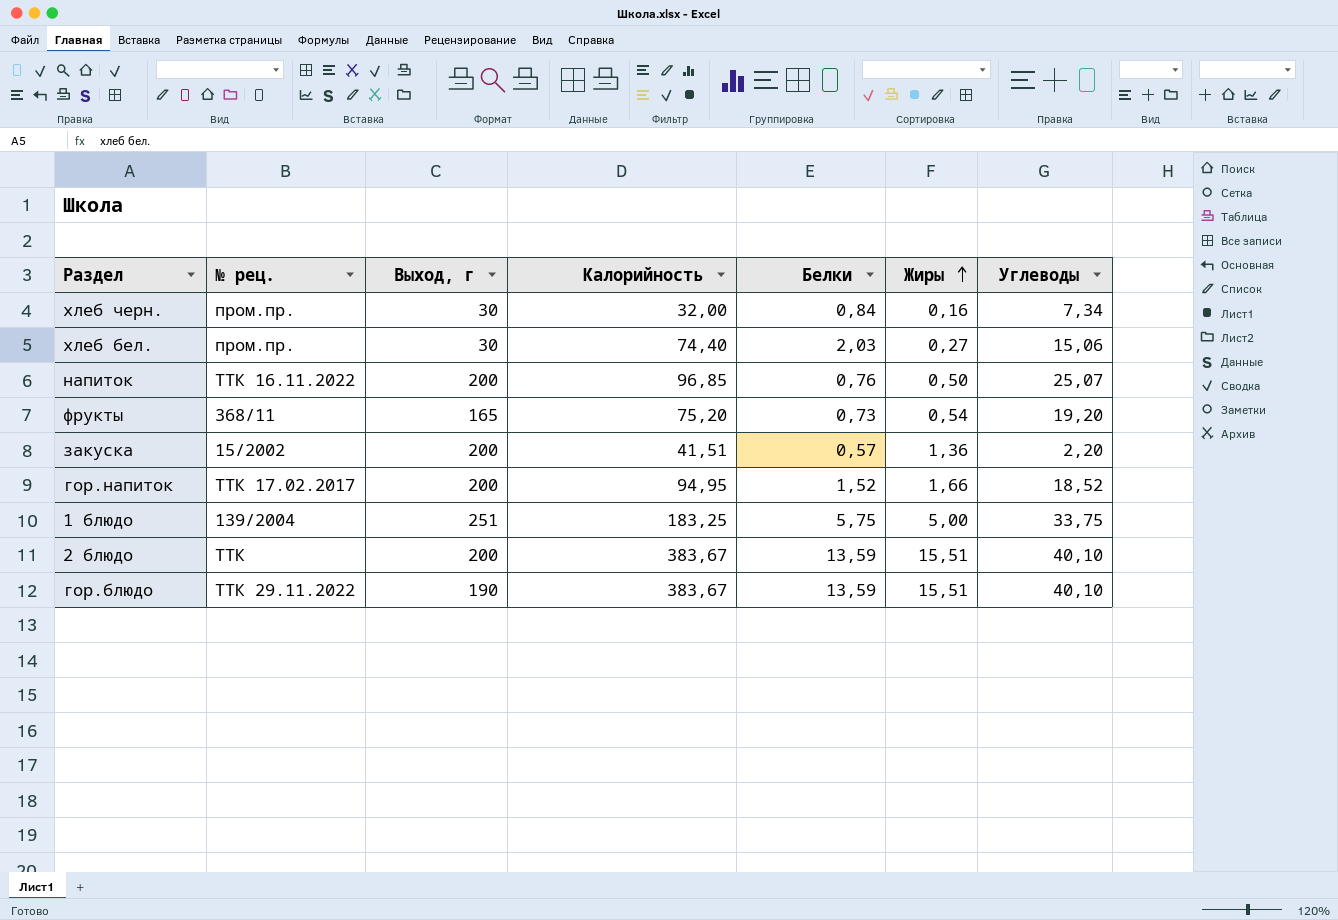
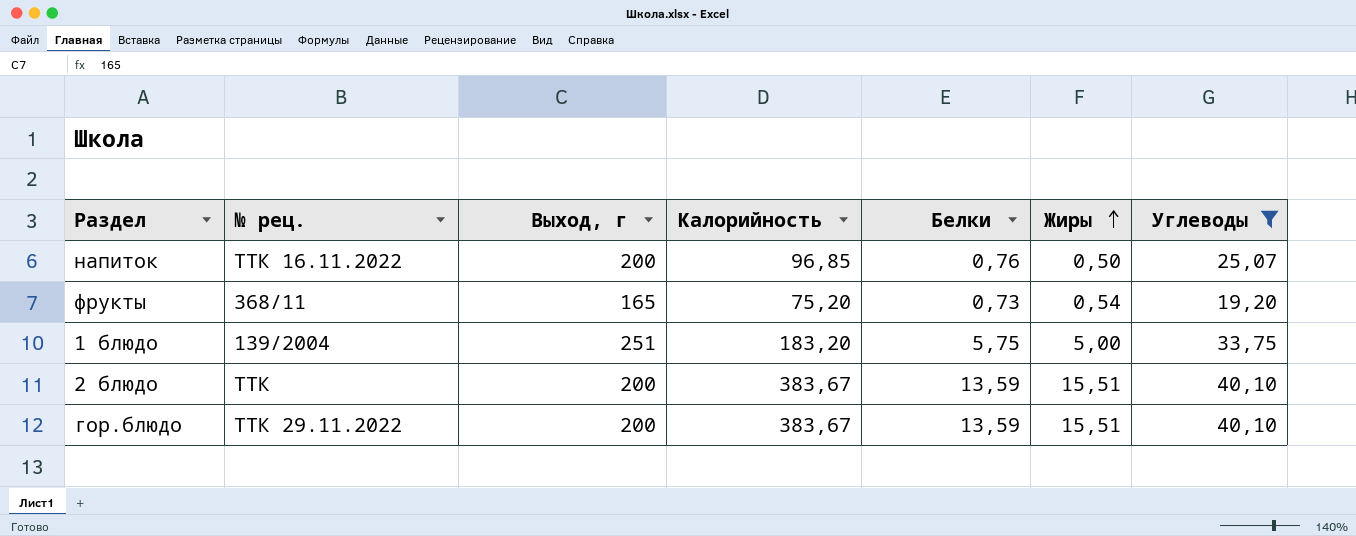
filter: none -> Углеводы >= 19,20
1 блюдо | Калорийность: 183,25 -> 183,20
гор.блюдо | Выход, г: 190 -> 200

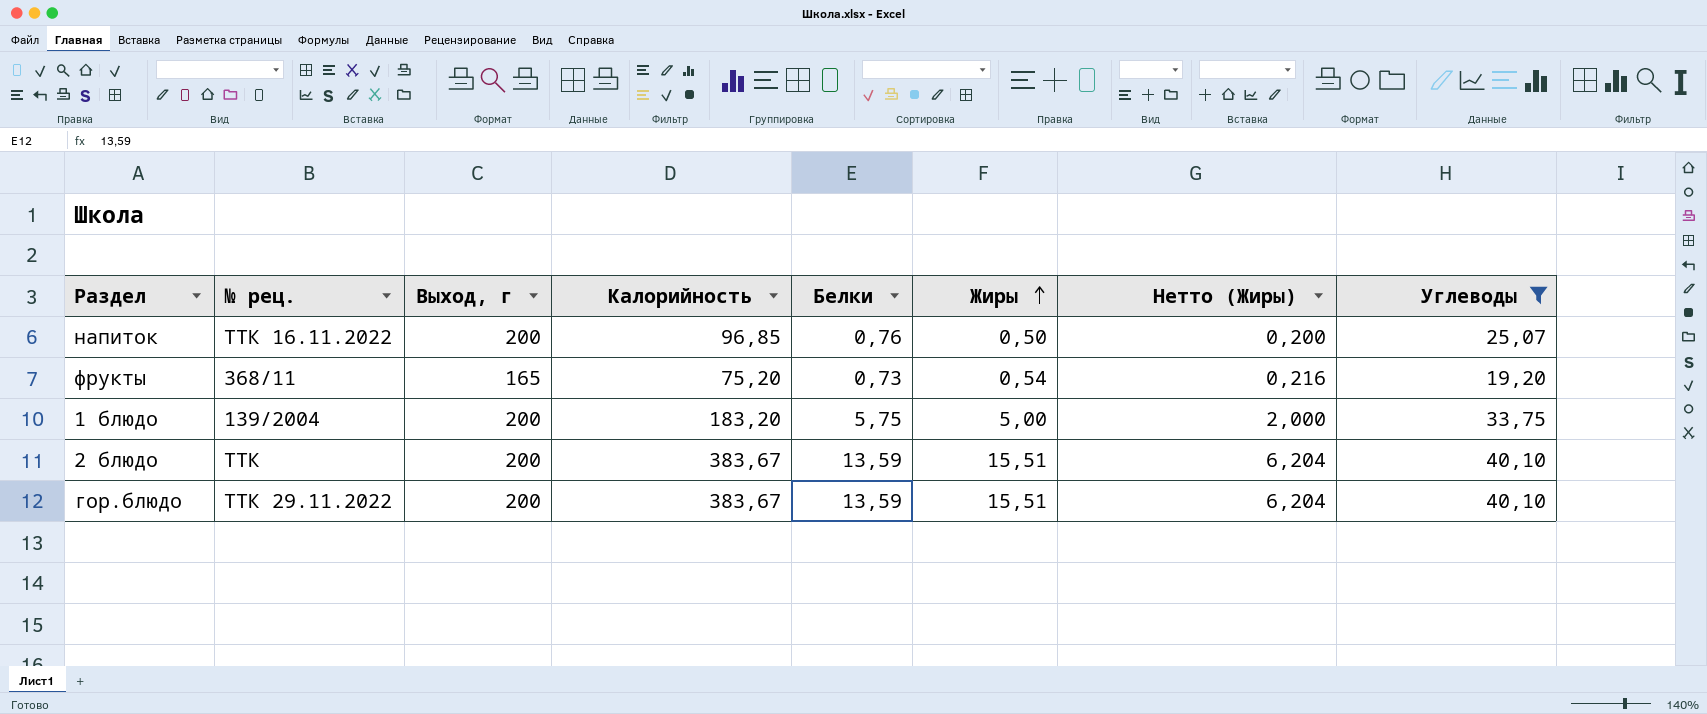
column Нетто (Жиры) | formula: none -> [Жиры] * 0,4
1 блюдо | Выход, г: 251 -> 200

